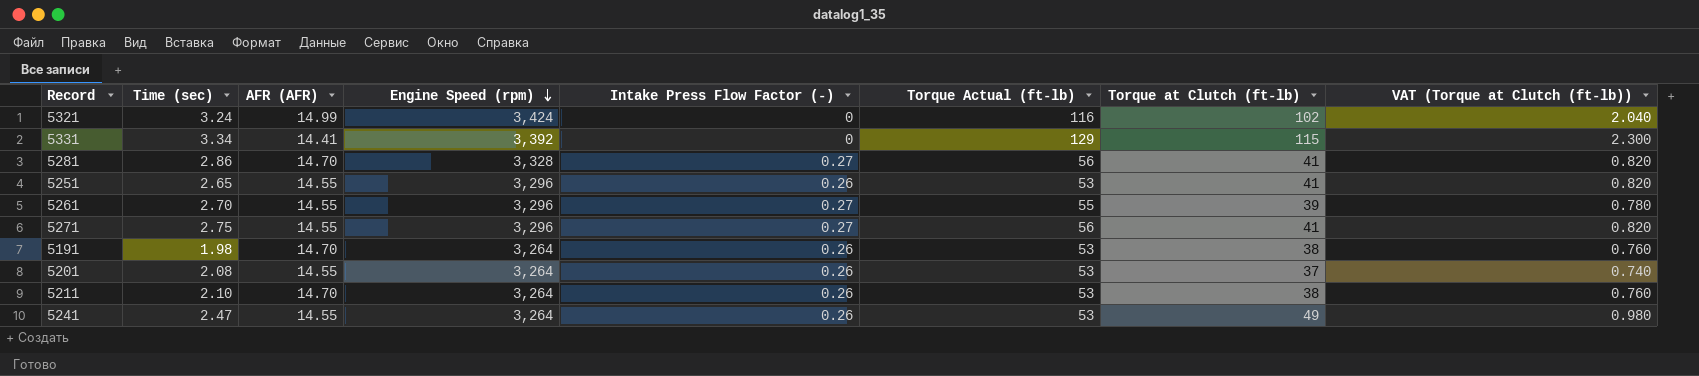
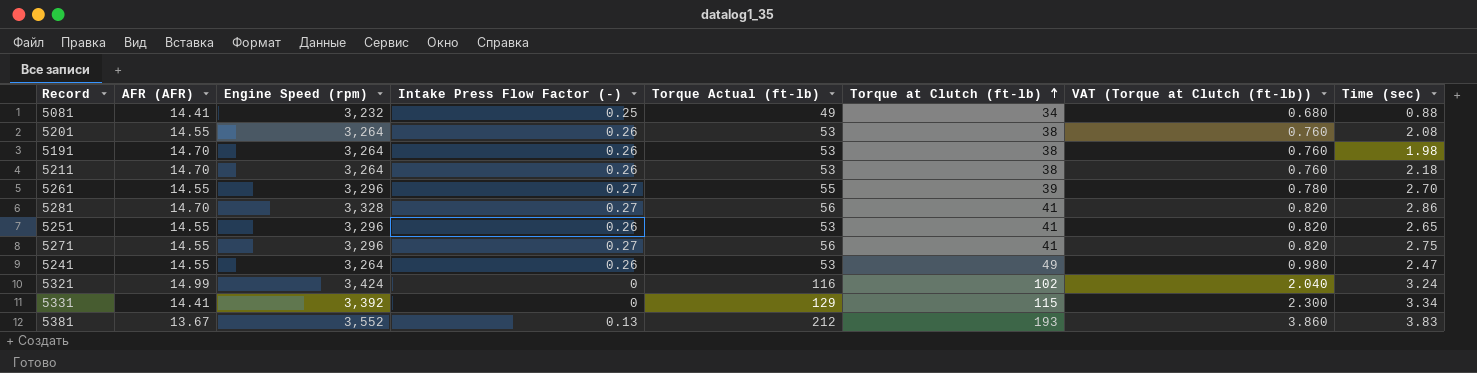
row order: Engine Speed (rpm) descending -> Torque at Clutch (ft-lb) ascending
column Time (sec) | position: 2 -> 8
row 5081: none -> 14.41 | 3,232 | 0.25 | 49 | 34 | 0.680 | 0.88
5201 | Torque at Clutch (ft-lb): 37 -> 38
5201 | VAT (Torque at Clutch (ft-lb)): 0.740 -> 0.760
5211 | Time (sec): 2.10 -> 2.18
row 5381: none -> 13.67 | 3,552 | 0.13 | 212 | 193 | 3.860 | 3.83

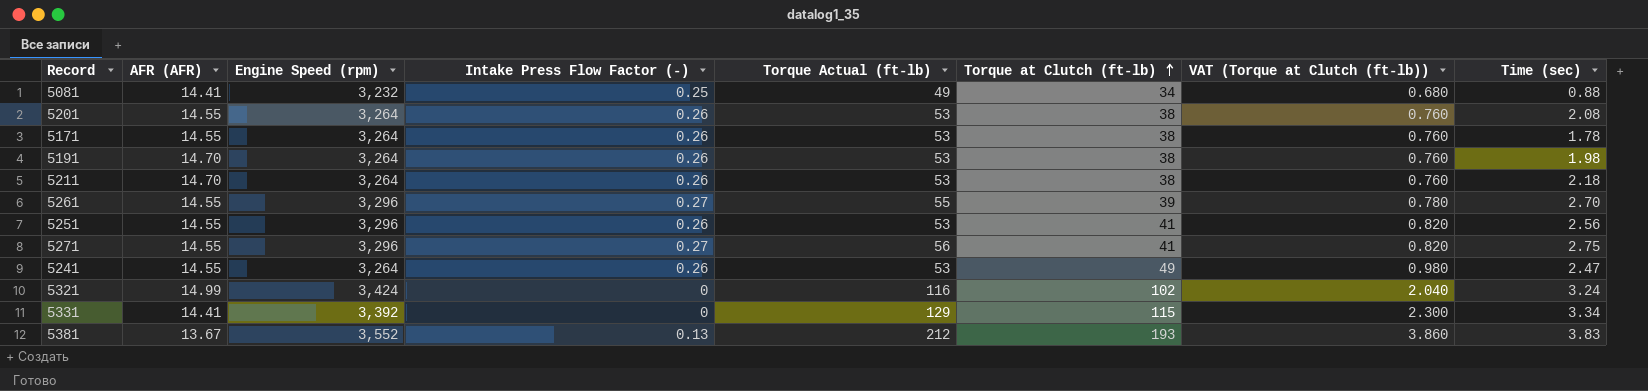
row 5281: 14.70 | 3,328 | 0.27 | 56 | 41 | 0.820 | 2.86 -> none
row 5171: none -> 14.55 | 3,264 | 0.26 | 53 | 38 | 0.760 | 1.78
5251 | Time (sec): 2.65 -> 2.56

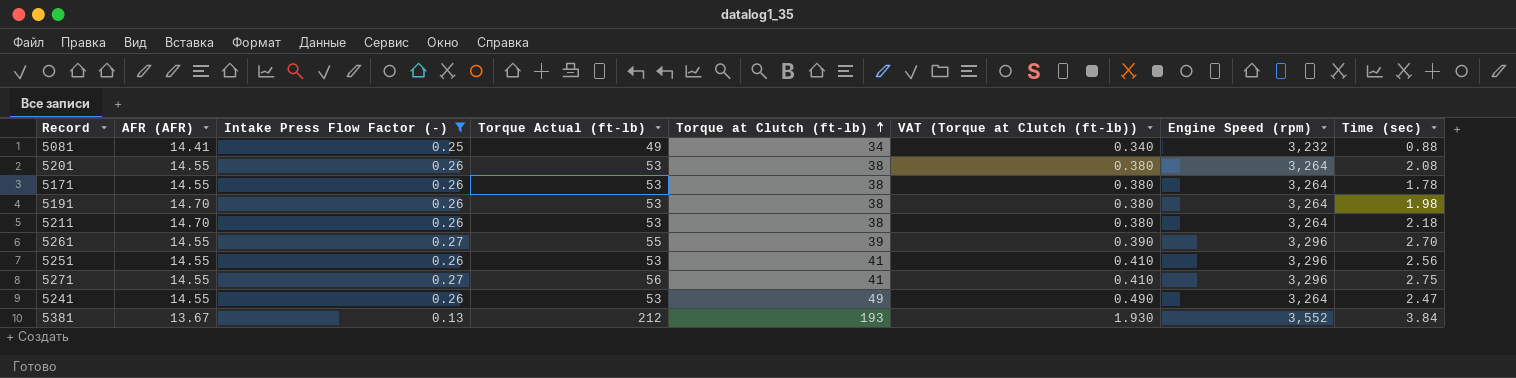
filter: none -> Intake Press Flow Factor (-) != 0
column VAT (Torque at Clutch (ft-lb)) | formula: [Torque at Clutch (ft-lb)] * 0.02 -> [Torque at Clutch (ft-lb)] * 0.01
column Engine Speed (rpm) | position: 3 -> 7
5381 | Time (sec): 3.83 -> 3.84

